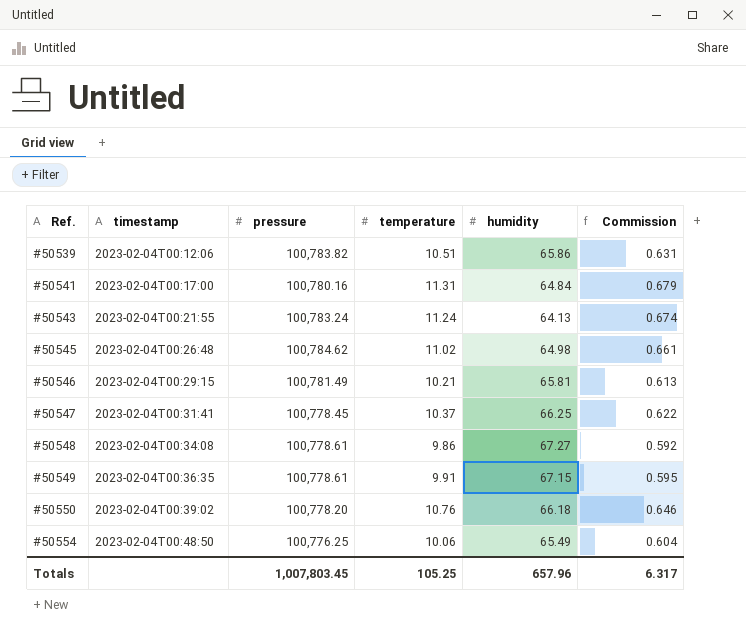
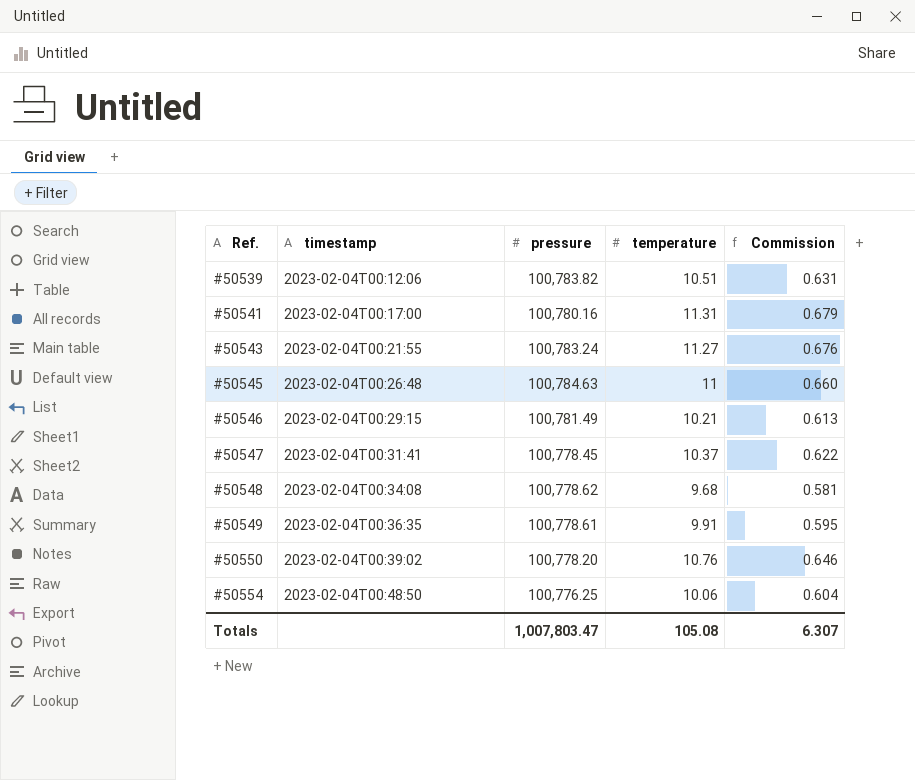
column humidity | position: 5 -> none
#50543 | temperature: 11.24 -> 11.27
#50543 | Commission: 0.674 -> 0.676
#50545 | pressure: 100,784.62 -> 100,784.63
#50545 | temperature: 11.02 -> 11
#50545 | Commission: 0.661 -> 0.660
#50548 | pressure: 100,778.61 -> 100,778.62
#50548 | temperature: 9.86 -> 9.68
#50548 | Commission: 0.592 -> 0.581
Totals | pressure: 1,007,803.45 -> 1,007,803.47
Totals | temperature: 105.25 -> 105.08
Totals | Commission: 6.317 -> 6.307

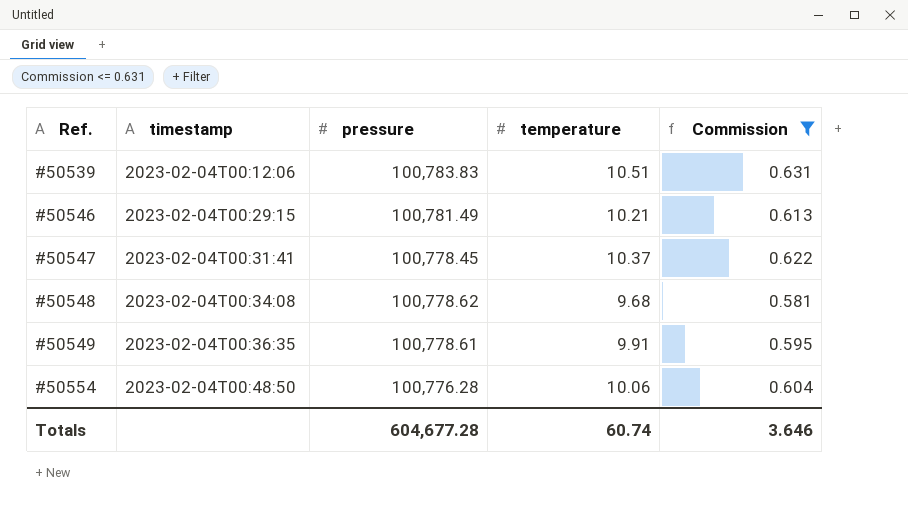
filter: none -> Commission <= 0.631
#50539 | pressure: 100,783.82 -> 100,783.83
#50554 | pressure: 100,776.25 -> 100,776.28
Totals | pressure: 1,007,803.47 -> 604,677.28
Totals | temperature: 105.08 -> 60.74
Totals | Commission: 6.307 -> 3.646

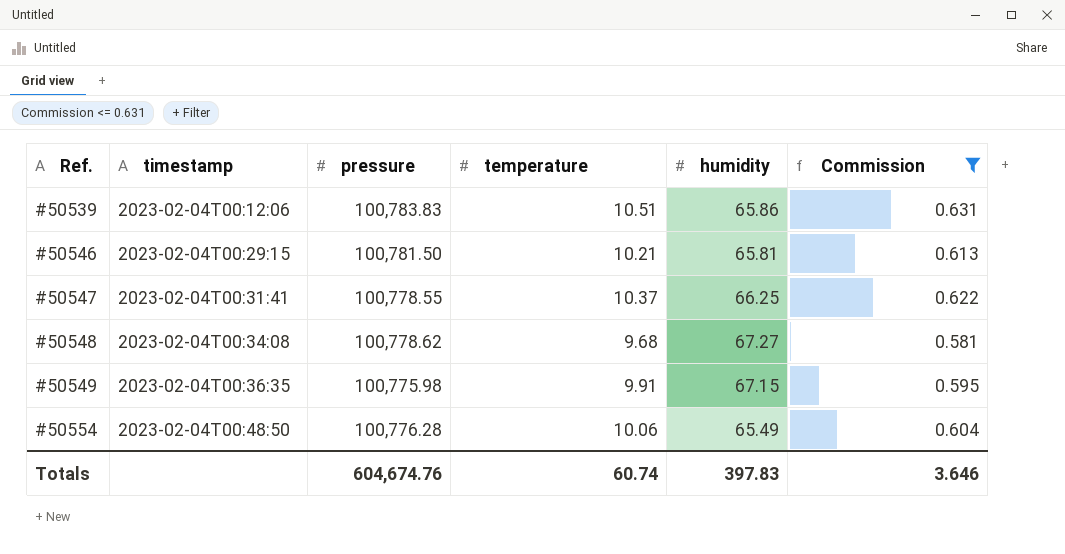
column humidity | position: none -> 5
#50546 | pressure: 100,781.49 -> 100,781.50
#50547 | pressure: 100,778.45 -> 100,778.55
#50549 | pressure: 100,778.61 -> 100,775.98
Totals | pressure: 604,677.28 -> 604,674.76

